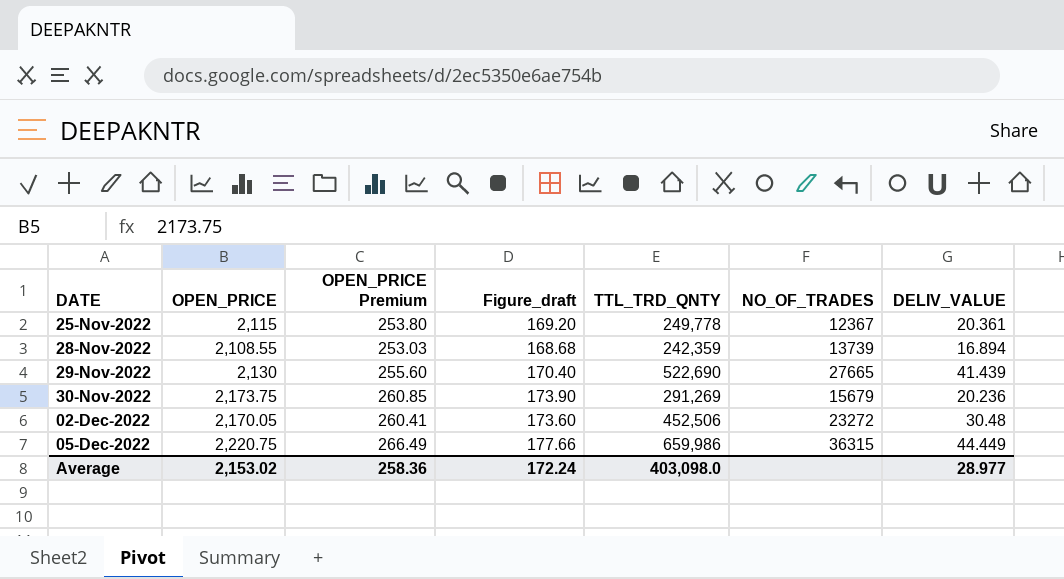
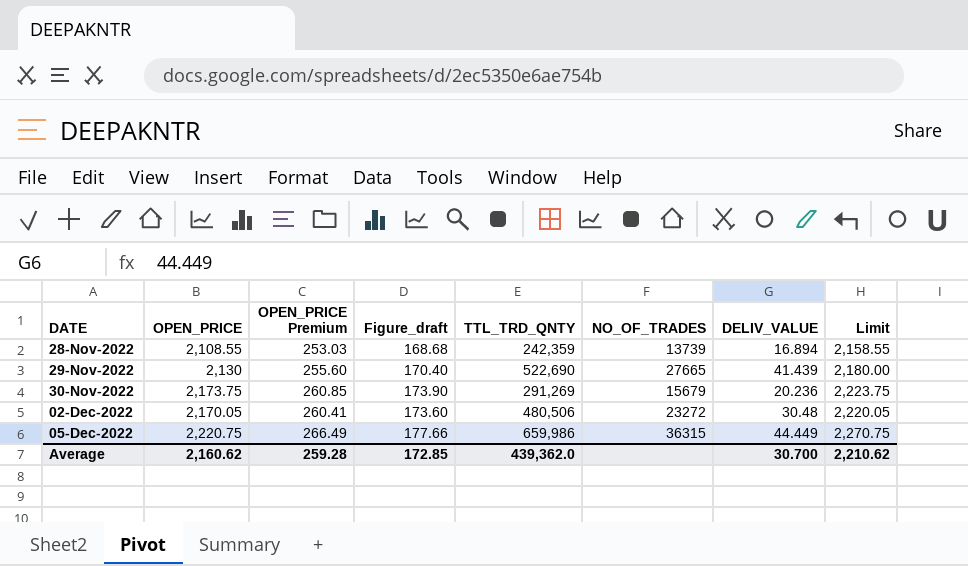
column Limit | formula: none -> [OPEN_PRICE] + 50
row 25-Nov-2022: 2,115 | 253.80 | 169.20 | 249,778 | 12367 | 20.361 -> none
02-Dec-2022 | TTL_TRD_QNTY: 452,506 -> 480,506
Average | OPEN_PRICE: 2,153.02 -> 2,160.62
Average | OPEN_PRICE Premium: 258.36 -> 259.28
Average | Figure_draft: 172.24 -> 172.85
Average | TTL_TRD_QNTY: 403,098.0 -> 439,362.0
Average | DELIV_VALUE: 28.977 -> 30.700

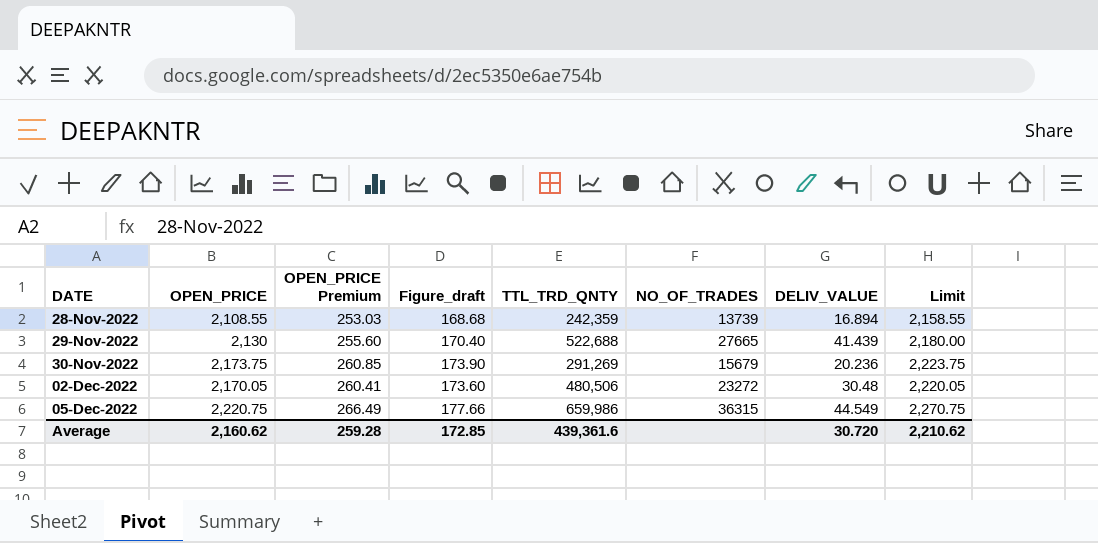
29-Nov-2022 | TTL_TRD_QNTY: 522,690 -> 522,688
05-Dec-2022 | DELIV_VALUE: 44.449 -> 44.549
Average | TTL_TRD_QNTY: 439,362.0 -> 439,361.6
Average | DELIV_VALUE: 30.700 -> 30.720

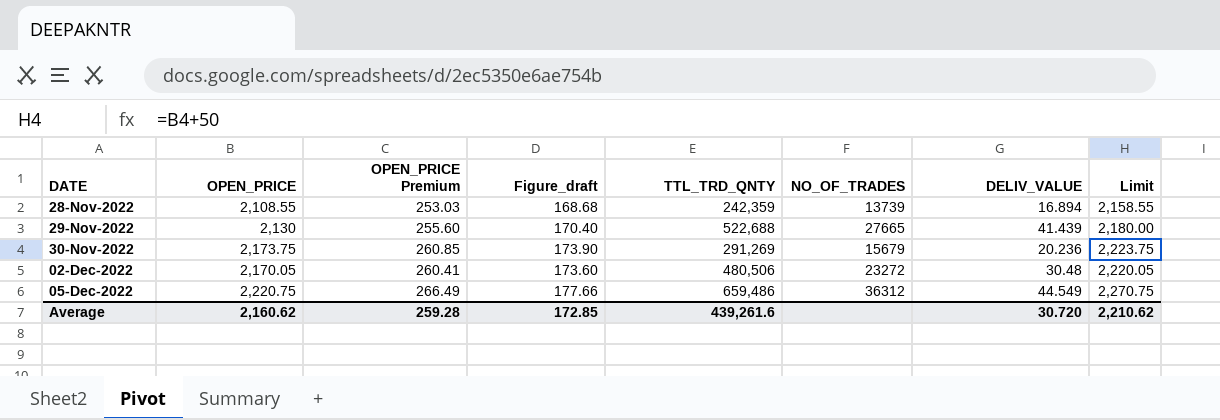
05-Dec-2022 | TTL_TRD_QNTY: 659,986 -> 659,486
05-Dec-2022 | NO_OF_TRADES: 36315 -> 36312
Average | TTL_TRD_QNTY: 439,361.6 -> 439,261.6

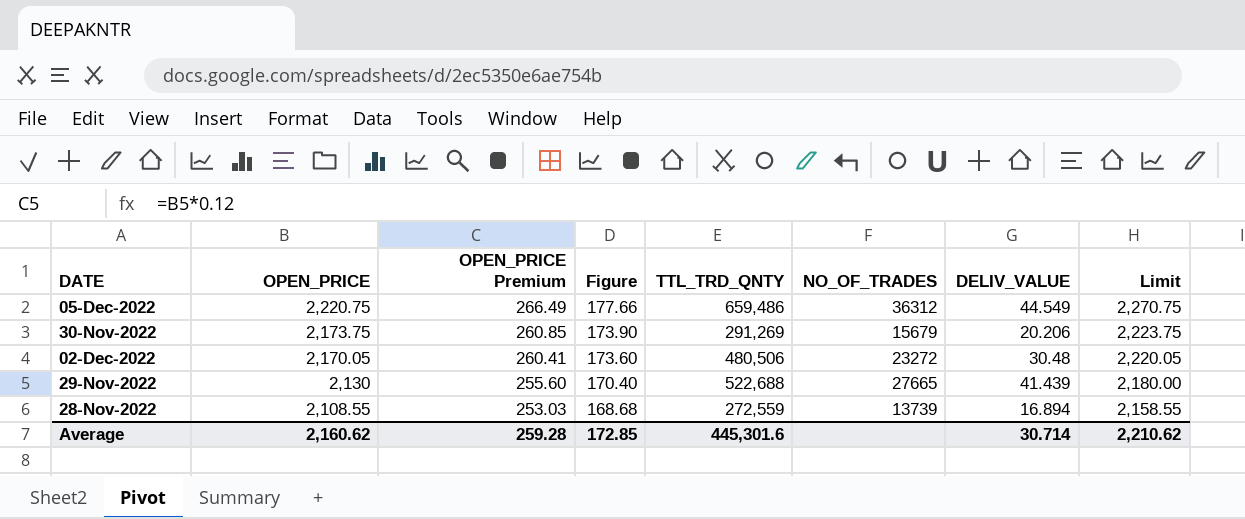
row order: DATE ascending -> OPEN_PRICE descending
column name: Figure_draft -> Figure
30-Nov-2022 | DELIV_VALUE: 20.236 -> 20.206
28-Nov-2022 | TTL_TRD_QNTY: 242,359 -> 272,559
Average | TTL_TRD_QNTY: 439,261.6 -> 445,301.6
Average | DELIV_VALUE: 30.720 -> 30.714

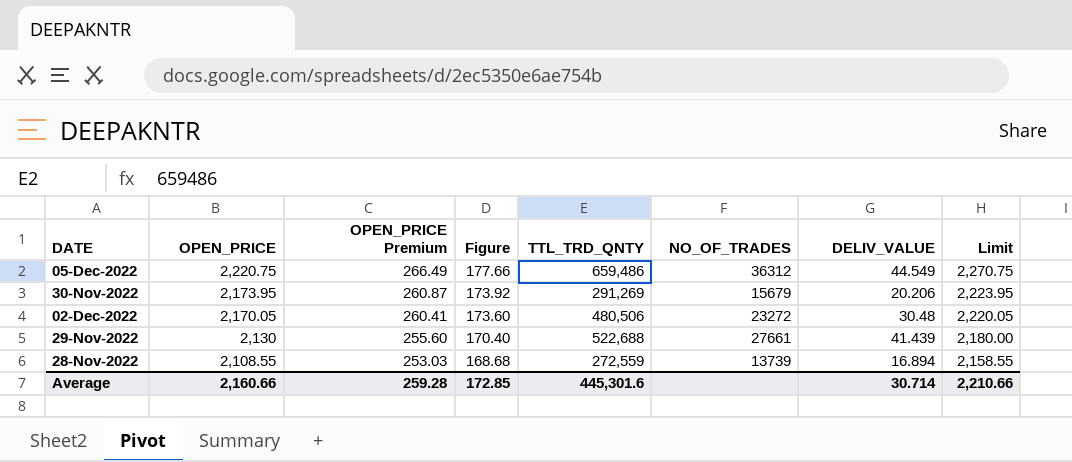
30-Nov-2022 | OPEN_PRICE: 2,173.75 -> 2,173.95
30-Nov-2022 | OPEN_PRICE Premium: 260.85 -> 260.87
30-Nov-2022 | Figure: 173.90 -> 173.92
30-Nov-2022 | Limit: 2,223.75 -> 2,223.95
29-Nov-2022 | NO_OF_TRADES: 27665 -> 27661
Average | OPEN_PRICE: 2,160.62 -> 2,160.66
Average | Limit: 2,210.62 -> 2,210.66

